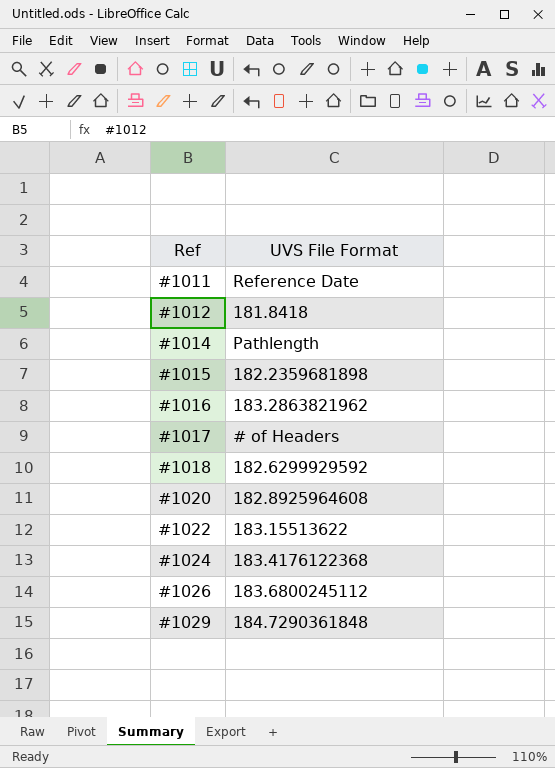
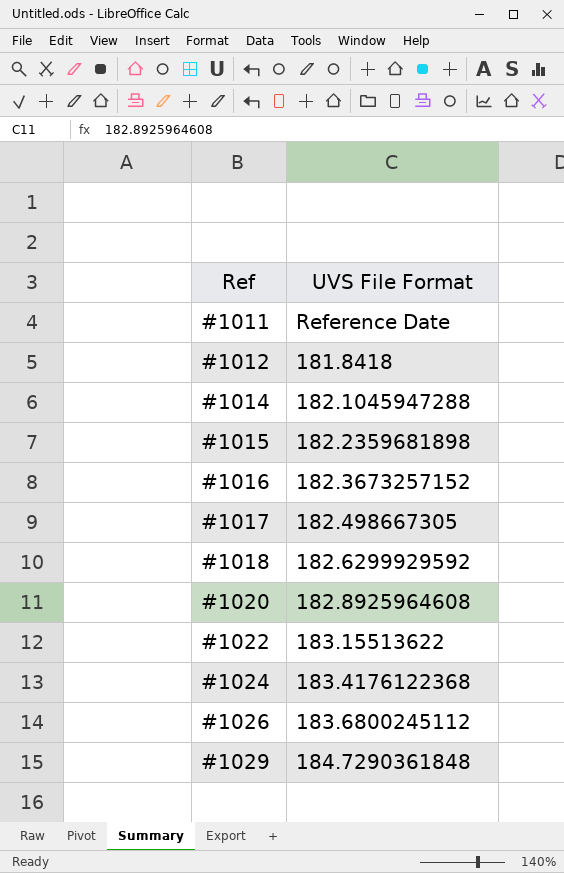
#1014 | UVS File Format: Pathlength -> 182.1045947288
#1016 | UVS File Format: 183.2863821962 -> 182.3673257152
#1017 | UVS File Format: # of Headers -> 182.498667305

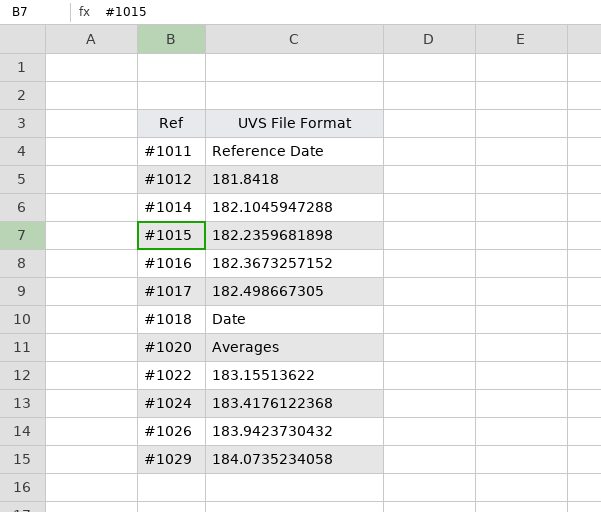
#1018 | UVS File Format: 182.6299929592 -> Date
#1020 | UVS File Format: 182.8925964608 -> Averages
#1026 | UVS File Format: 183.6800245112 -> 183.9423730432
#1029 | UVS File Format: 184.7290361848 -> 184.0735234058

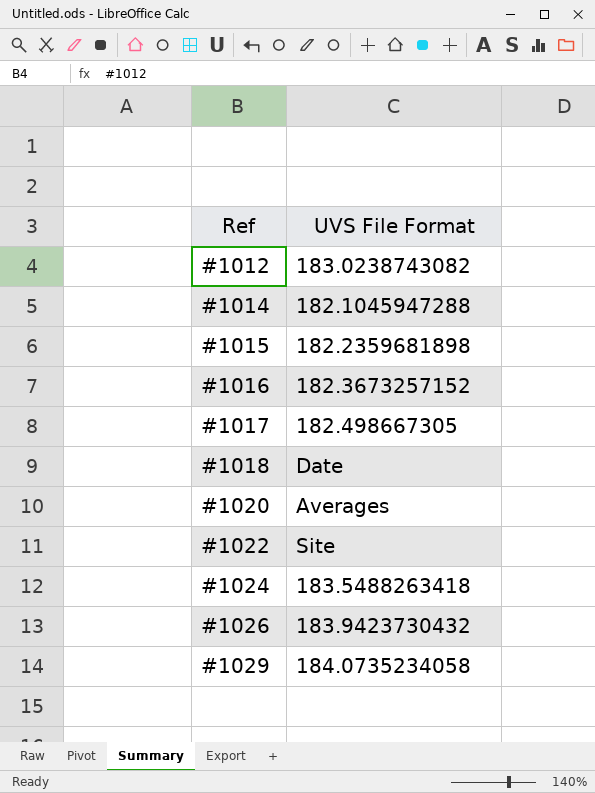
row #1011: Reference Date -> none
#1012 | UVS File Format: 181.8418 -> 183.0238743082
#1022 | UVS File Format: 183.15513622 -> Site
#1024 | UVS File Format: 183.4176122368 -> 183.5488263418

